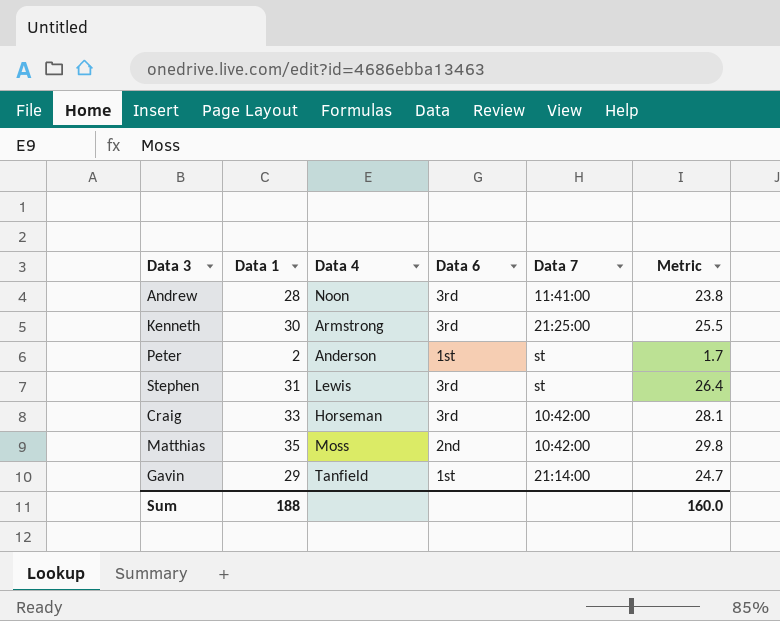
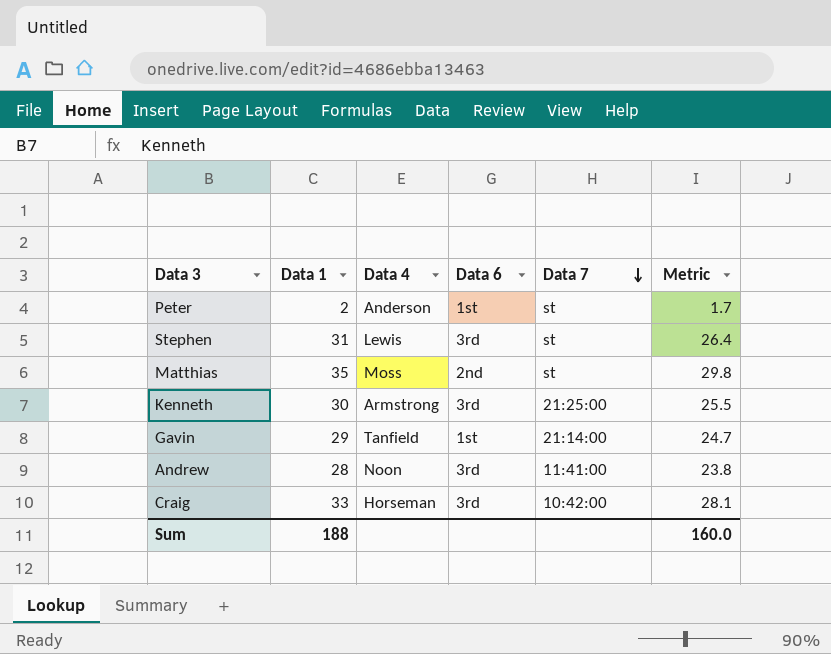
row order: none -> Data 7 descending
Matthias | Data 7: 10:42:00 -> st

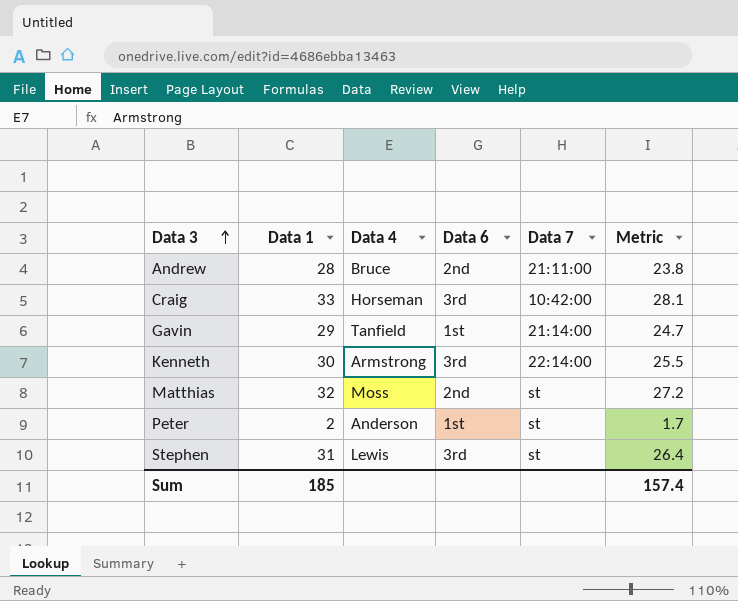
row order: Data 7 descending -> Data 3 ascending
Andrew | Data 4: Noon -> Bruce
Andrew | Data 6: 3rd -> 2nd
Andrew | Data 7: 11:41:00 -> 21:11:00
Kenneth | Data 7: 21:25:00 -> 22:14:00
Matthias | Data 1: 35 -> 32
Matthias | Metric: 29.8 -> 27.2
Sum | Data 1: 188 -> 185
Sum | Metric: 160.0 -> 157.4

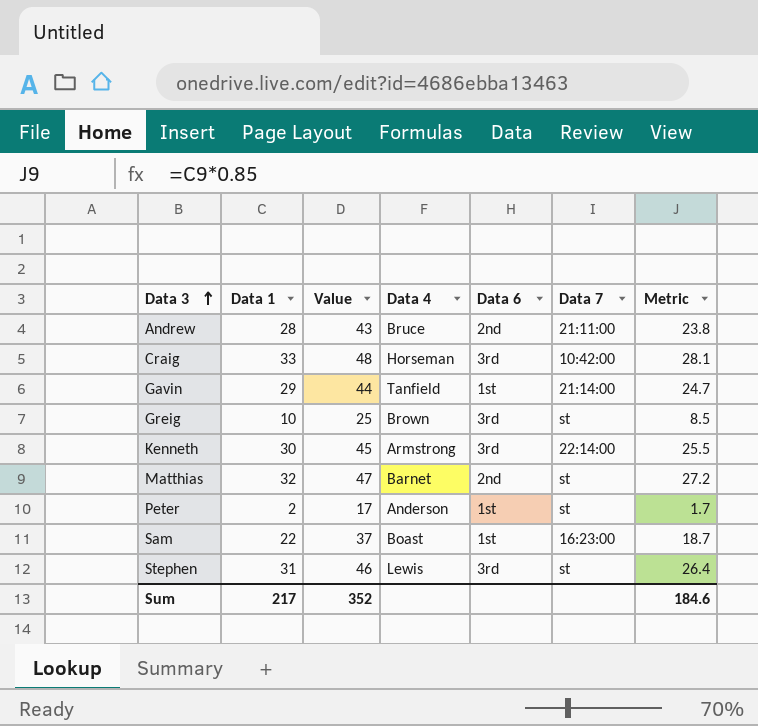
column Value | formula: none -> [Data 1] + 15
row Greig: none -> 10 | 25 | Brown | 3rd | st | 8.5
Matthias | Data 4: Moss -> Barnet
row Sam: none -> 22 | 37 | Boast | 1st | 16:23:00 | 18.7
Sum | Data 1: 185 -> 217
Sum | Metric: 157.4 -> 184.6

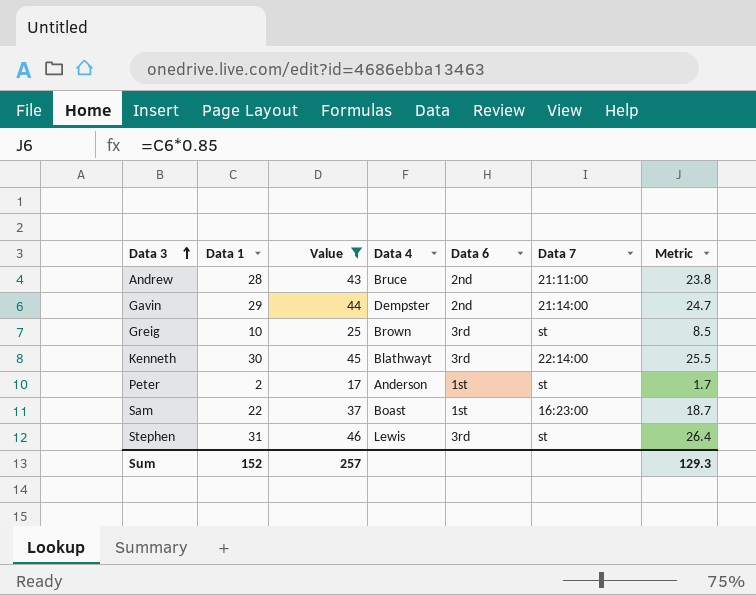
filter: none -> Value <= 46
Gavin | Data 4: Tanfield -> Dempster
Gavin | Data 6: 1st -> 2nd
Kenneth | Data 4: Armstrong -> Blathwayt
Sum | Data 1: 217 -> 152
Sum | Value: 352 -> 257
Sum | Metric: 184.6 -> 129.3

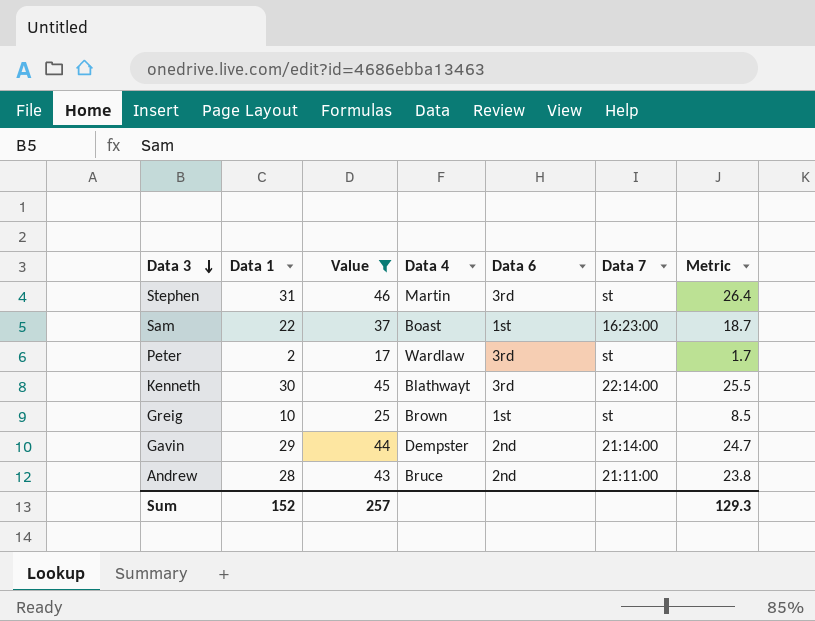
row order: Data 3 ascending -> Data 3 descending
Stephen | Data 4: Lewis -> Martin
Peter | Data 4: Anderson -> Wardlaw
Peter | Data 6: 1st -> 3rd
Greig | Data 6: 3rd -> 1st

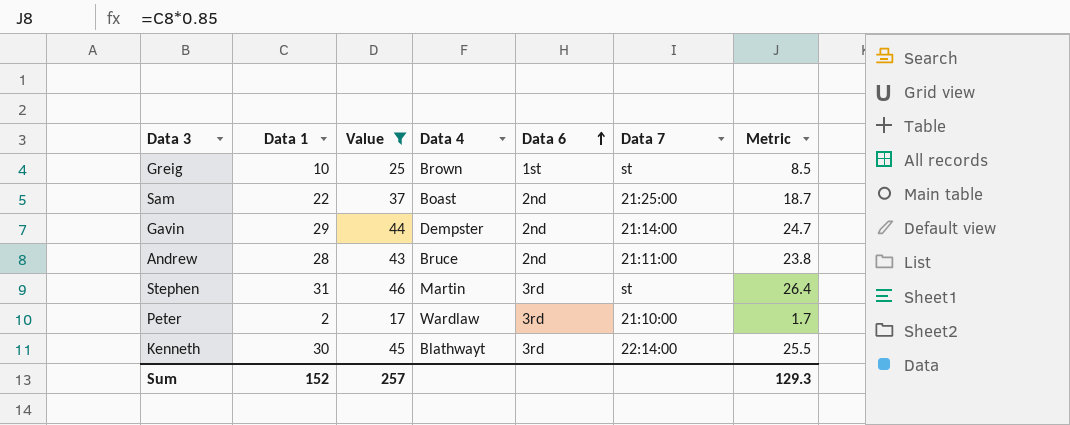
row order: Data 3 descending -> Data 6 ascending
Sam | Data 6: 1st -> 2nd
Sam | Data 7: 16:23:00 -> 21:25:00
Peter | Data 7: st -> 21:10:00

